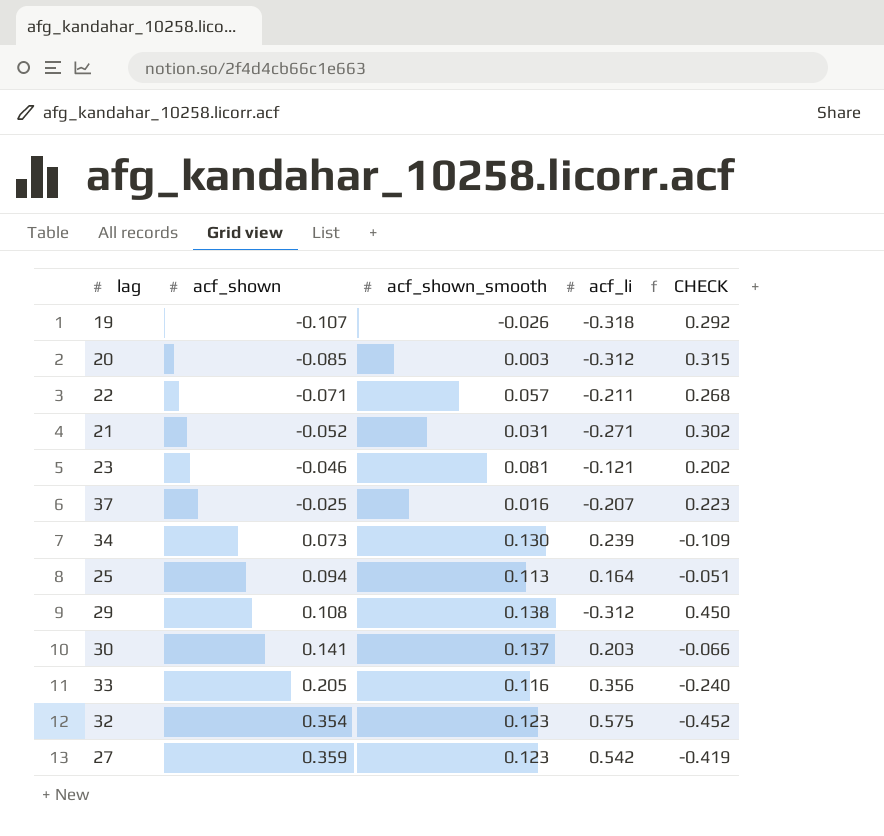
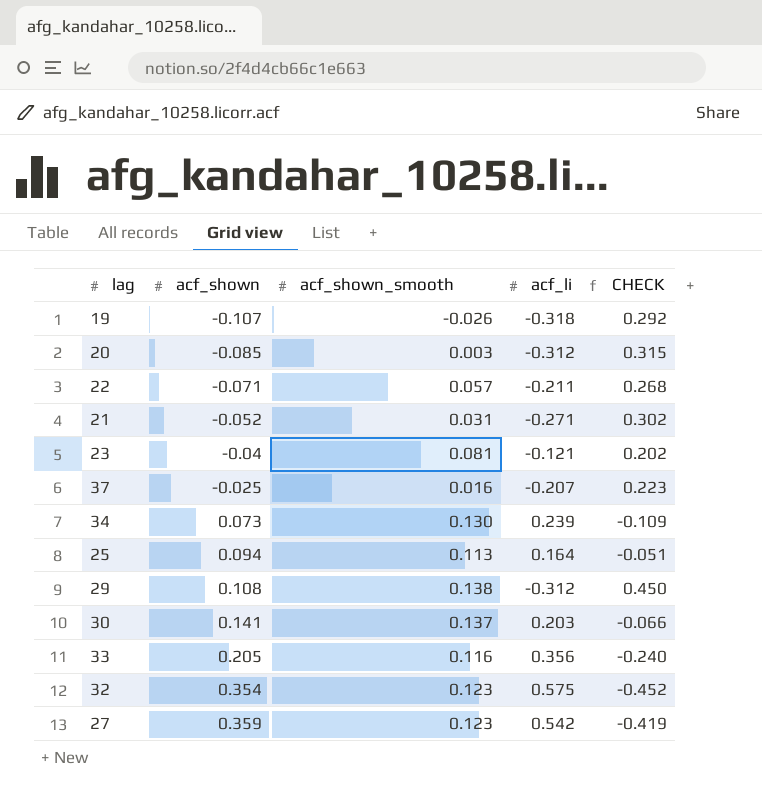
23 | acf_shown: -0.046 -> -0.04

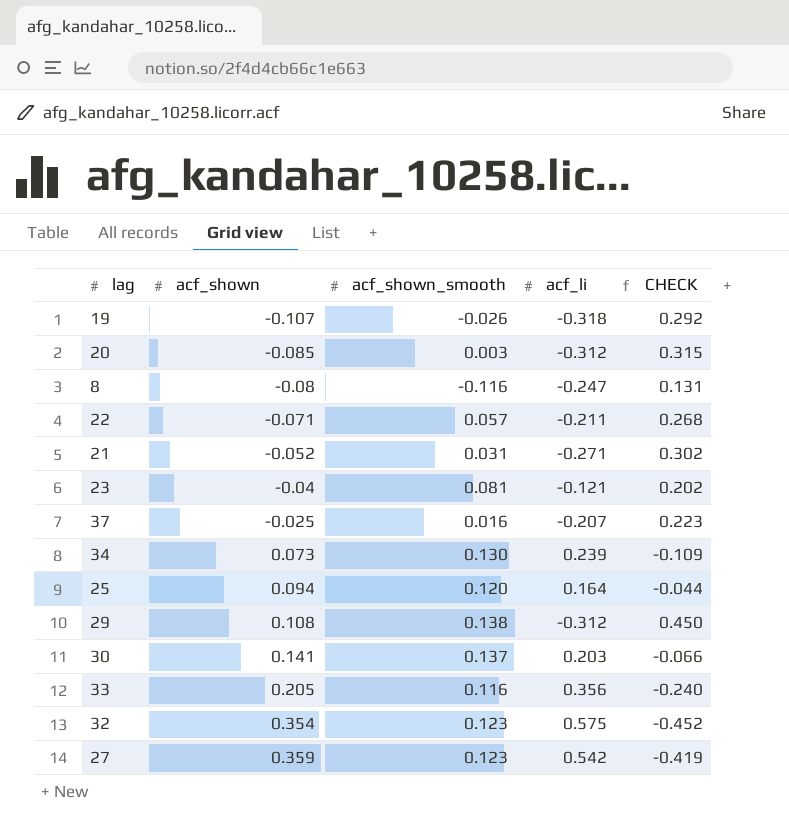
row 8: none -> -0.08 | -0.116 | -0.247 | 0.131
25 | acf_shown_smooth: 0.113 -> 0.120
25 | CHECK: -0.051 -> -0.044

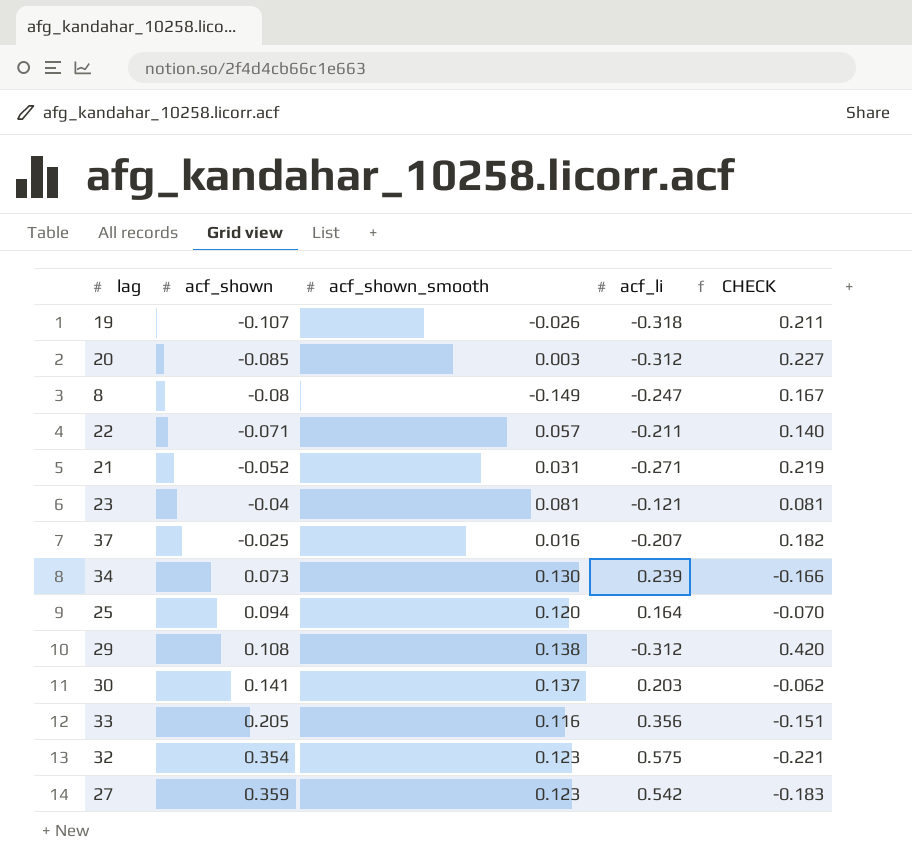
column CHECK | formula: [acf_shown_smooth] - [acf_li] -> [acf_shown] - [acf_li]
8 | acf_shown_smooth: -0.116 -> -0.149

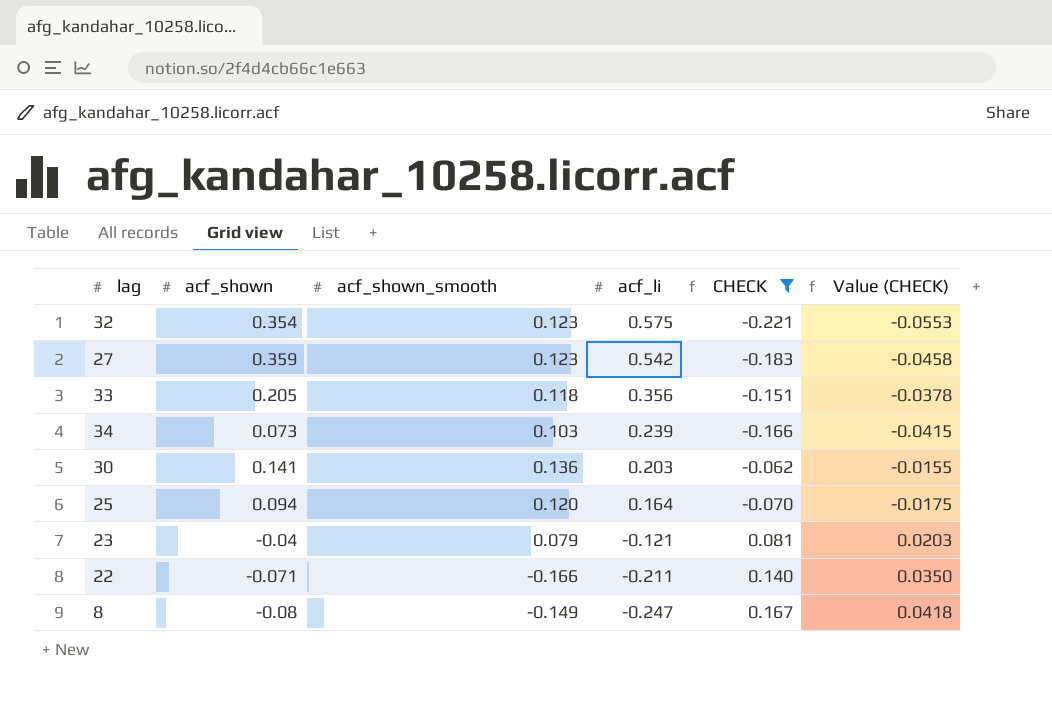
filter: none -> CHECK <= 0.167
row order: acf_shown ascending -> acf_li descending
column Value (CHECK) | formula: none -> [CHECK] * 0.25
33 | acf_shown_smooth: 0.116 -> 0.118
34 | acf_shown_smooth: 0.130 -> 0.103
30 | acf_shown_smooth: 0.137 -> 0.136
23 | acf_shown_smooth: 0.081 -> 0.079
22 | acf_shown_smooth: 0.057 -> -0.166

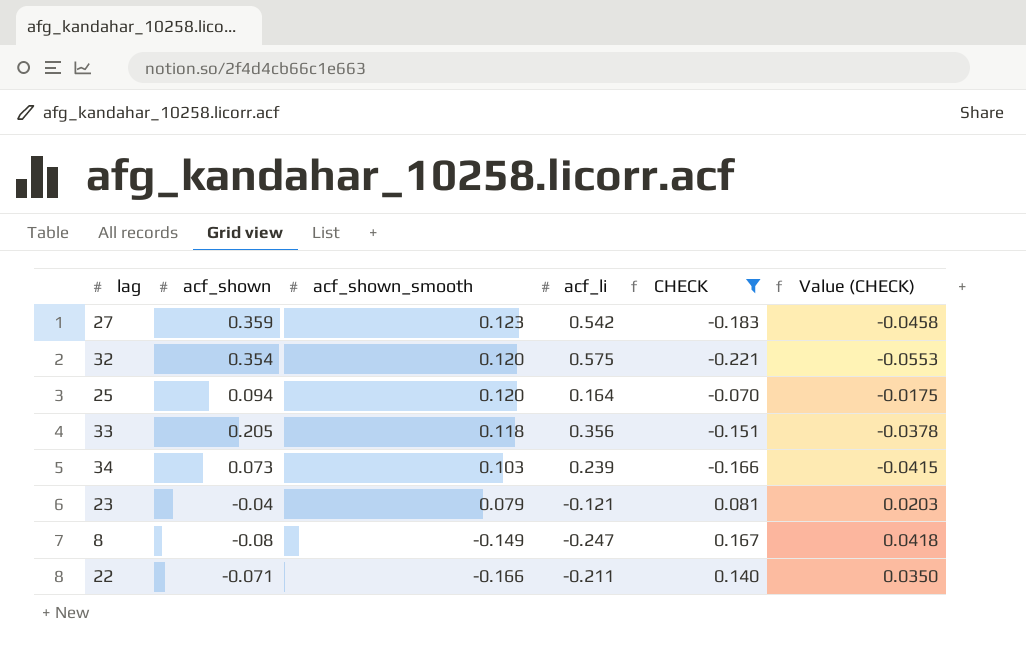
row order: acf_li descending -> acf_shown_smooth descending
row 30: 0.141 | 0.136 | 0.203 | -0.062 | -0.0155 -> none
32 | acf_shown_smooth: 0.123 -> 0.120

